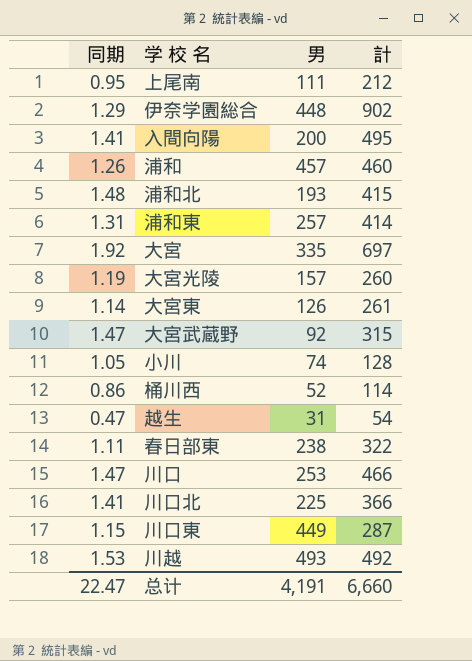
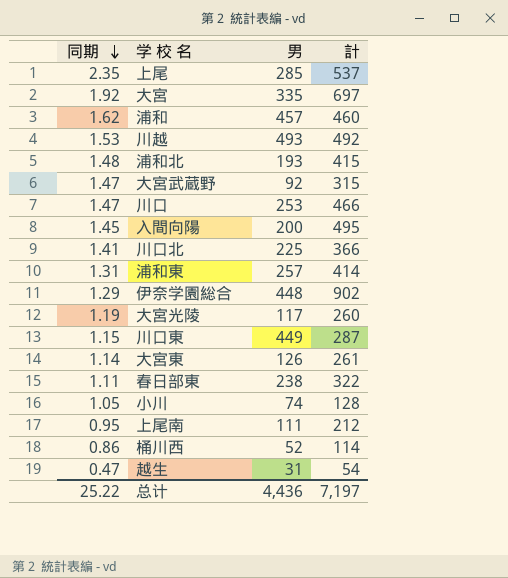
row order: none -> 同期 descending
row 上尾: none -> 2.35 | 285 | 537
浦和 | 同期: 1.26 -> 1.62
入間向陽 | 同期: 1.41 -> 1.45
大宮光陵 | 男: 157 -> 117
总计 | 同期: 22.47 -> 25.22
总计 | 男: 4,191 -> 4,436
总计 | 計: 6,660 -> 7,197

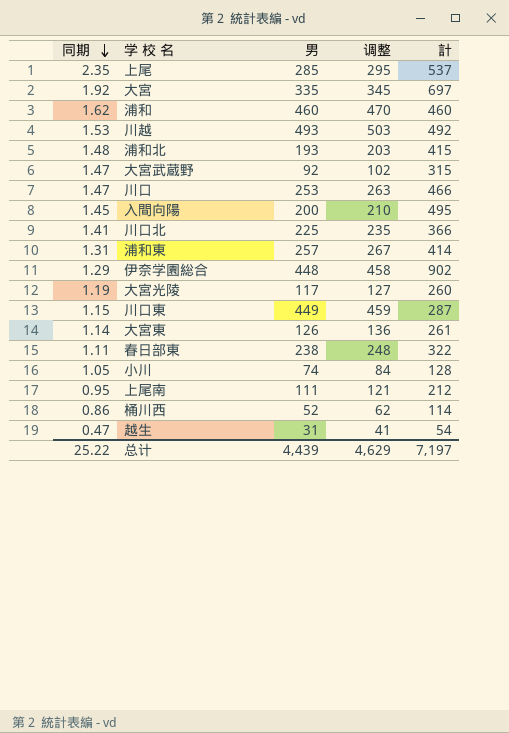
column 调整 | formula: none -> [男] + 10
浦和 | 男: 457 -> 460
总计 | 男: 4,436 -> 4,439

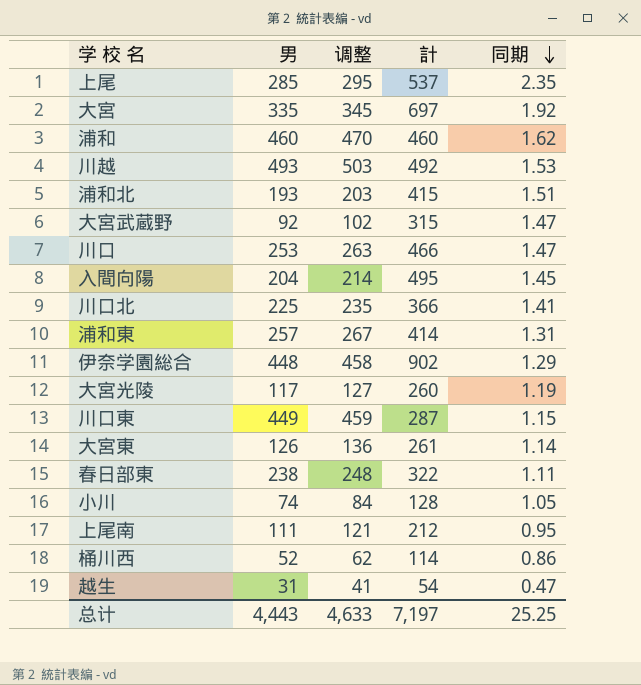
column 同期 | position: 1 -> 5
浦和北 | 同期: 1.48 -> 1.51
入間向陽 | 男: 200 -> 204
入間向陽 | 调整: 210 -> 214
总计 | 男: 4,439 -> 4,443
总计 | 调整: 4,629 -> 4,633
总计 | 同期: 25.22 -> 25.25

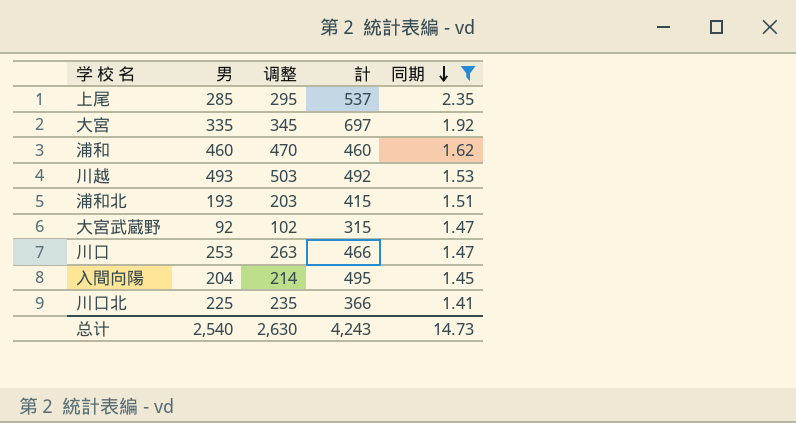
filter: none -> 同期 >= 1.41
总计 | 男: 4,443 -> 2,540
总计 | 调整: 4,633 -> 2,630
总计 | 計: 7,197 -> 4,243
总计 | 同期: 25.25 -> 14.73

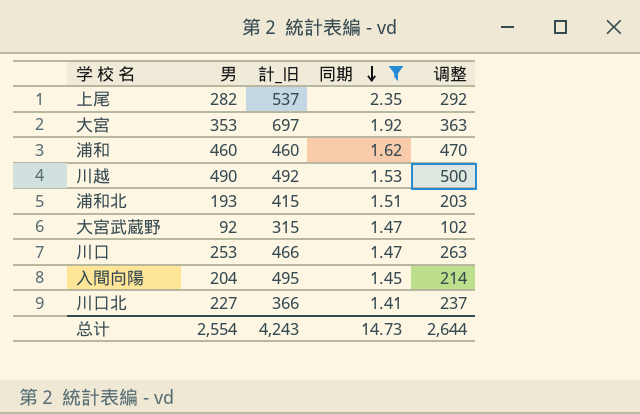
column name: 計 -> 計_旧
column 调整 | position: 3 -> 5
上尾 | 男: 285 -> 282
上尾 | 调整: 295 -> 292
大宮 | 男: 335 -> 353
大宮 | 调整: 345 -> 363
川越 | 男: 493 -> 490
川越 | 调整: 503 -> 500
川口北 | 男: 225 -> 227
川口北 | 调整: 235 -> 237
总计 | 男: 2,540 -> 2,554
总计 | 调整: 2,630 -> 2,644

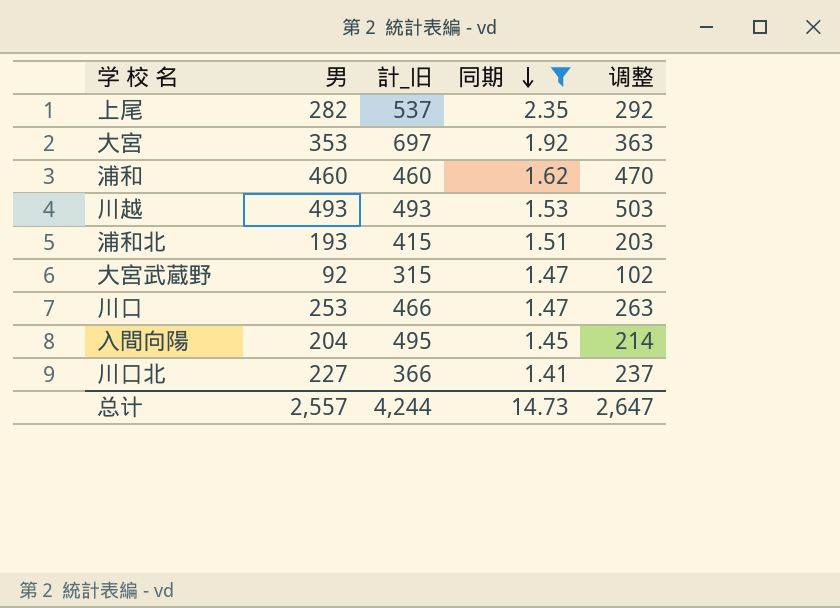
川越 | 男: 490 -> 493
川越 | 計_旧: 492 -> 493
川越 | 调整: 500 -> 503
总计 | 男: 2,554 -> 2,557
总计 | 計_旧: 4,243 -> 4,244
总计 | 调整: 2,644 -> 2,647

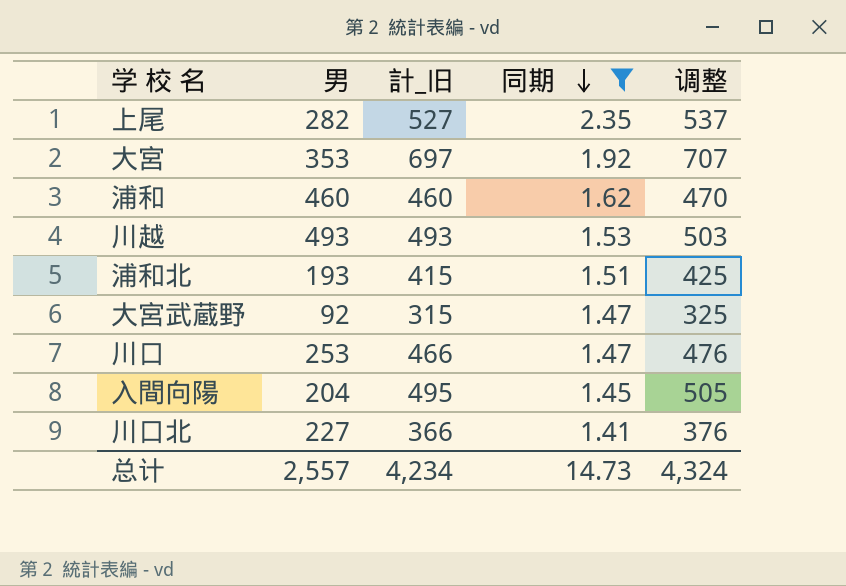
column 调整 | formula: [男] + 10 -> [計_旧] + 10
上尾 | 計_旧: 537 -> 527
总计 | 計_旧: 4,244 -> 4,234
总计 | 调整: 2,647 -> 4,324

